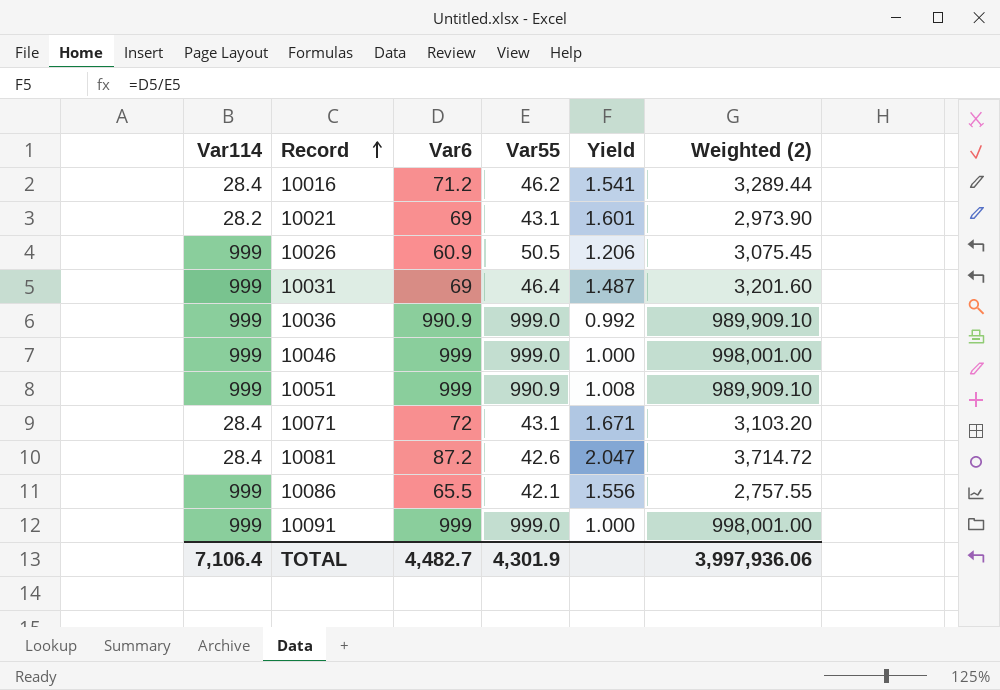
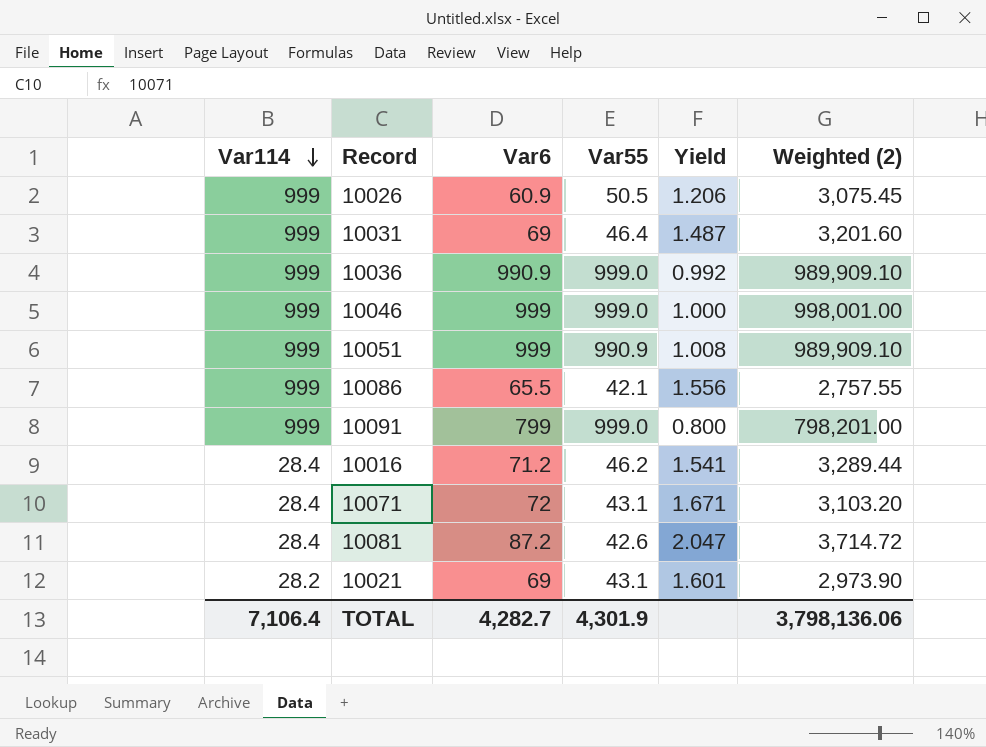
row order: Record ascending -> Var114 descending
10091 | Var6: 999 -> 799
10091 | Yield: 1.000 -> 0.800
10091 | Weighted (2): 998,001.00 -> 798,201.00
TOTAL | Var6: 4,482.7 -> 4,282.7
TOTAL | Weighted (2): 3,997,936.06 -> 3,798,136.06

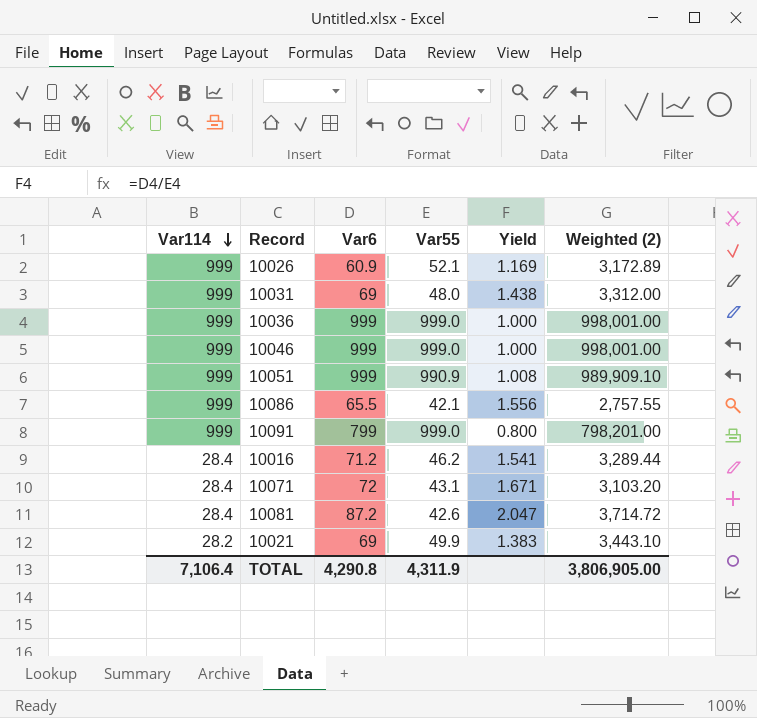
10026 | Var55: 50.5 -> 52.1
10026 | Yield: 1.206 -> 1.169
10026 | Weighted (2): 3,075.45 -> 3,172.89
10031 | Var55: 46.4 -> 48.0
10031 | Yield: 1.487 -> 1.438
10031 | Weighted (2): 3,201.60 -> 3,312.00
10036 | Var6: 990.9 -> 999
10036 | Yield: 0.992 -> 1.000
10036 | Weighted (2): 989,909.10 -> 998,001.00
10021 | Var55: 43.1 -> 49.9
10021 | Yield: 1.601 -> 1.383
10021 | Weighted (2): 2,973.90 -> 3,443.10
TOTAL | Var6: 4,282.7 -> 4,290.8
TOTAL | Var55: 4,301.9 -> 4,311.9
TOTAL | Weighted (2): 3,798,136.06 -> 3,806,905.00

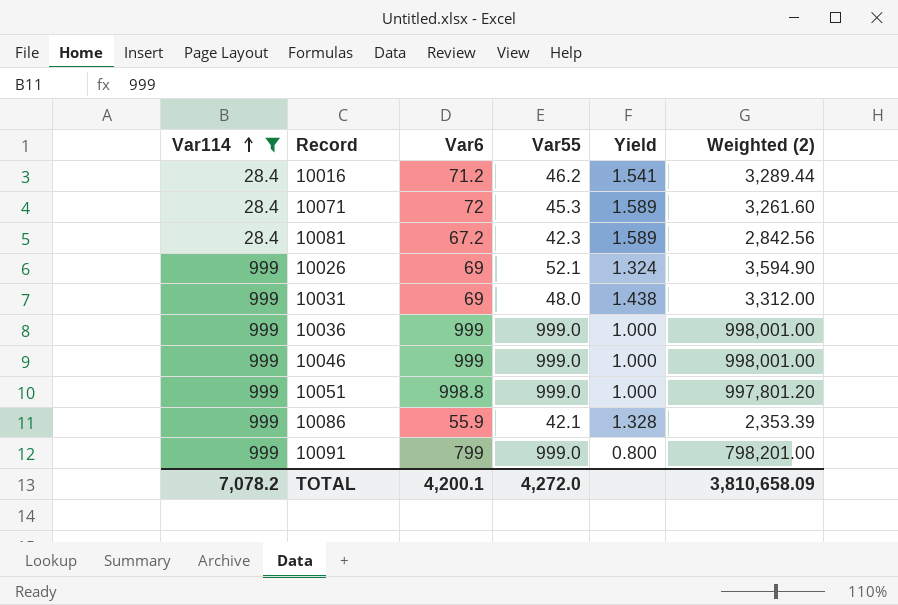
filter: none -> Var114 != 28.2
row order: Var114 descending -> Var114 ascending
10071 | Var55: 43.1 -> 45.3
10071 | Yield: 1.671 -> 1.589
10071 | Weighted (2): 3,103.20 -> 3,261.60
10081 | Var6: 87.2 -> 67.2
10081 | Var55: 42.6 -> 42.3
10081 | Yield: 2.047 -> 1.589
10081 | Weighted (2): 3,714.72 -> 2,842.56
10026 | Var6: 60.9 -> 69
10026 | Yield: 1.169 -> 1.324
10026 | Weighted (2): 3,172.89 -> 3,594.90
10051 | Var6: 999 -> 998.8
10051 | Var55: 990.9 -> 999.0
10051 | Yield: 1.008 -> 1.000
10051 | Weighted (2): 989,909.10 -> 997,801.20
10086 | Var6: 65.5 -> 55.9
10086 | Yield: 1.556 -> 1.328
10086 | Weighted (2): 2,757.55 -> 2,353.39
TOTAL | Var114: 7,106.4 -> 7,078.2
TOTAL | Var6: 4,290.8 -> 4,200.1
TOTAL | Var55: 4,311.9 -> 4,272.0
TOTAL | Weighted (2): 3,806,905.00 -> 3,810,658.09

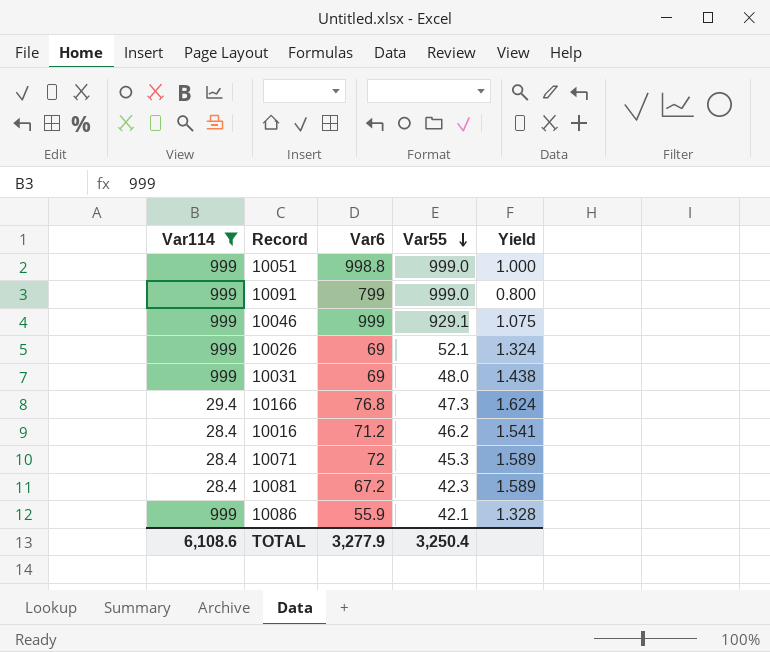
row order: Var114 ascending -> Var55 descending
column Weighted (2) | formula: [Var6] * [Var55] -> none
row 10036: 999 | 999 | 999.0 | 1.000 | 998,001.00 -> none
10046 | Var55: 999.0 -> 929.1
10046 | Yield: 1.000 -> 1.075
row 10166: none -> 29.4 | 76.8 | 47.3 | 1.624
TOTAL | Var114: 7,078.2 -> 6,108.6
TOTAL | Var6: 4,200.1 -> 3,277.9
TOTAL | Var55: 4,272.0 -> 3,250.4

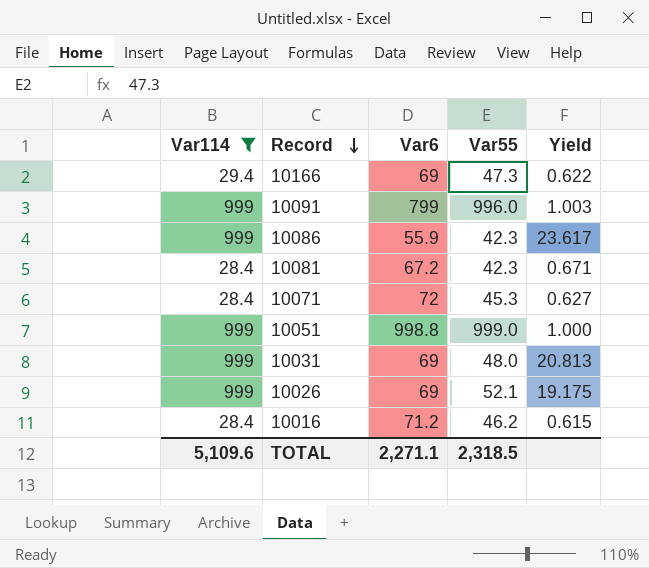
row order: Var55 descending -> Record descending
column Yield | formula: [Var6] / [Var55] -> [Var114] / [Var55]
row 10046: 999 | 999 | 929.1 | 1.075 -> none
10166 | Var6: 76.8 -> 69
10091 | Var55: 999.0 -> 996.0
10086 | Var55: 42.1 -> 42.3
TOTAL | Var114: 6,108.6 -> 5,109.6
TOTAL | Var6: 3,277.9 -> 2,271.1
TOTAL | Var55: 3,250.4 -> 2,318.5

